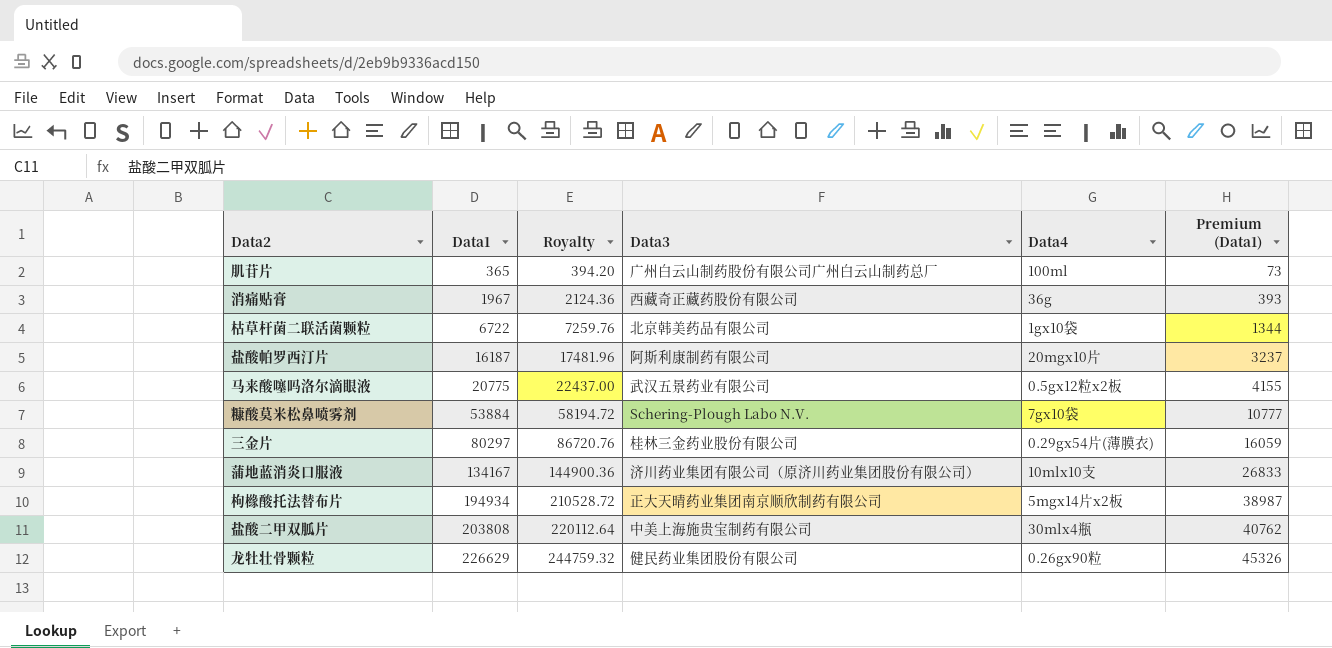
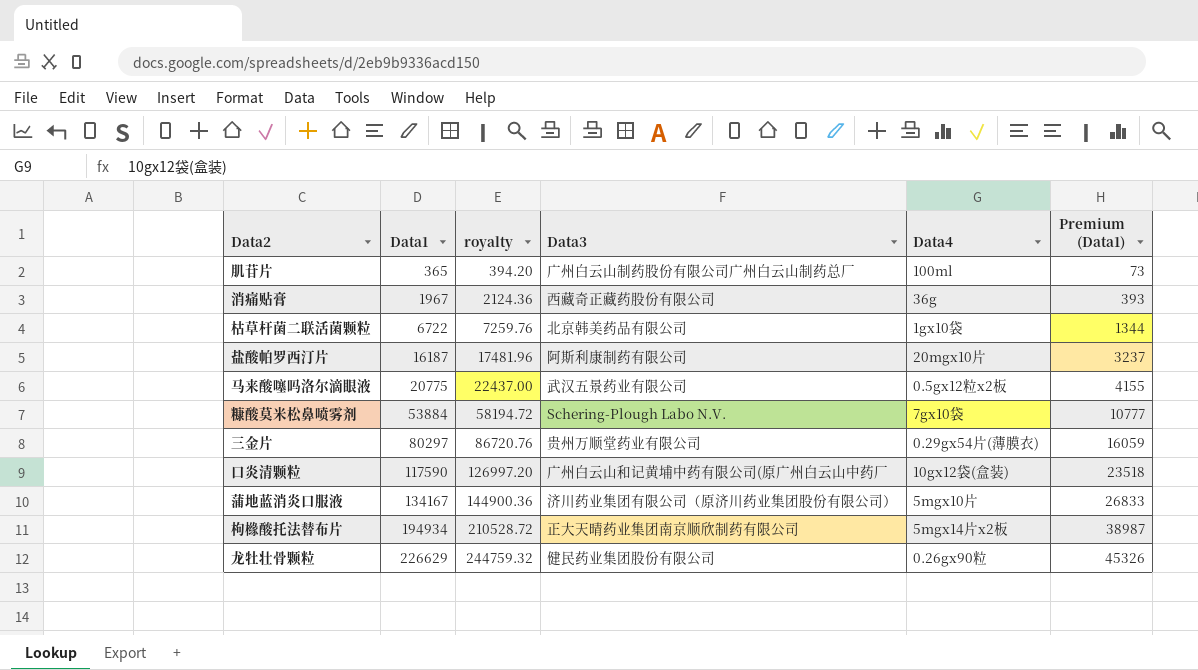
column name: Royalty -> royalty
row 盐酸二甲双胍片: 203808 | 220112.64 | 中美上海施贵宝制药有限公司 | 30mlx4瓶 | 40762 -> none
三金片 | Data3: 桂林三金药业股份有限公司 -> 贵州万顺堂药业有限公司
row 口炎清颗粒: none -> 117590 | 126997.20 | 广州白云山和记黄埔中药有限公司(原广州白云山中药厂 | 10gx12袋(盒装) | 23518
蒲地蓝消炎口服液 | Data4: 10mlx10支 -> 5mgx10片

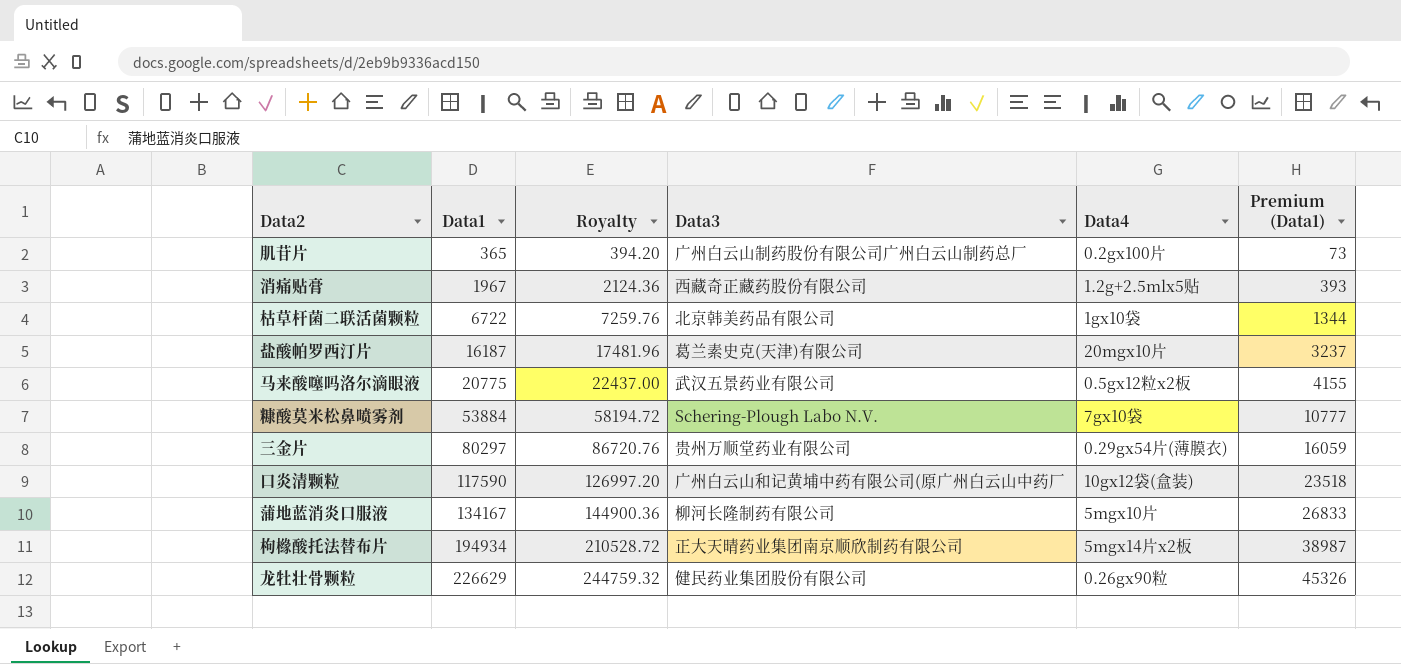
column name: royalty -> Royalty
肌苷片 | Data4: 100ml -> 0.2gx100片
消痛贴膏 | Data4: 36g -> 1.2g+2.5mlx5贴
盐酸帕罗西汀片 | Data3: 阿斯利康制药有限公司 -> 葛兰素史克(天津)有限公司
蒲地蓝消炎口服液 | Data3: 济川药业集团有限公司（原济川药业集团股份有限公司） -> 柳河长隆制药有限公司

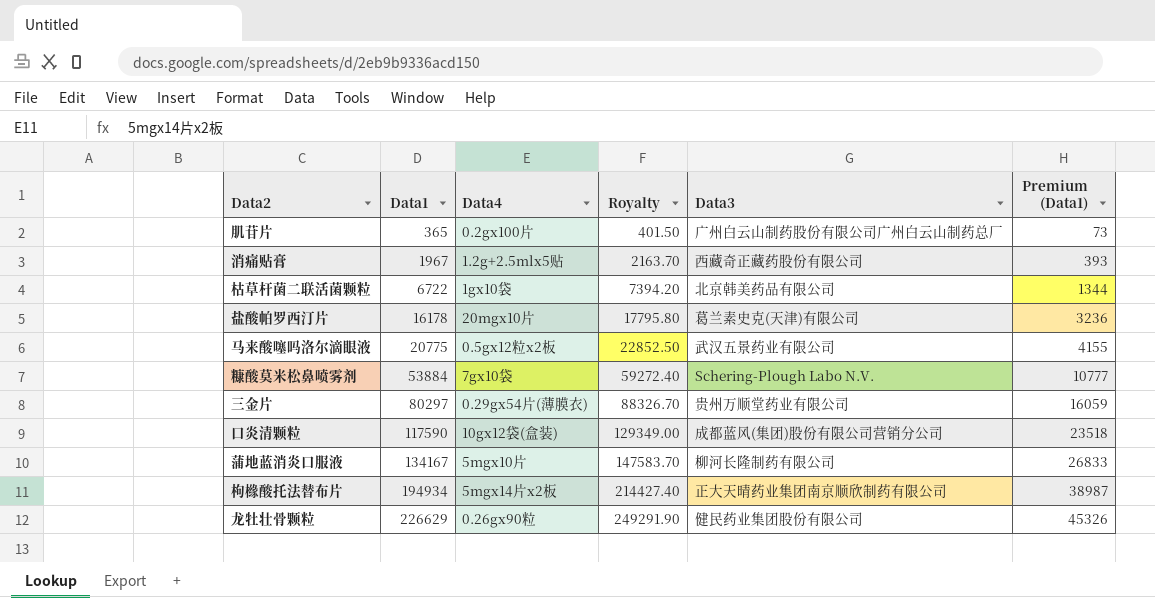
column Data4 | position: 5 -> 3
column Royalty | formula: [Data1] * 1.08 -> [Data1] * 1.1
盐酸帕罗西汀片 | Data1: 16187 -> 16178
盐酸帕罗西汀片 | Premium (Data1): 3237 -> 3236
口炎清颗粒 | Data3: 广州白云山和记黄埔中药有限公司(原广州白云山中药厂 -> 成都蓝风(集团)股份有限公司营销分公司

